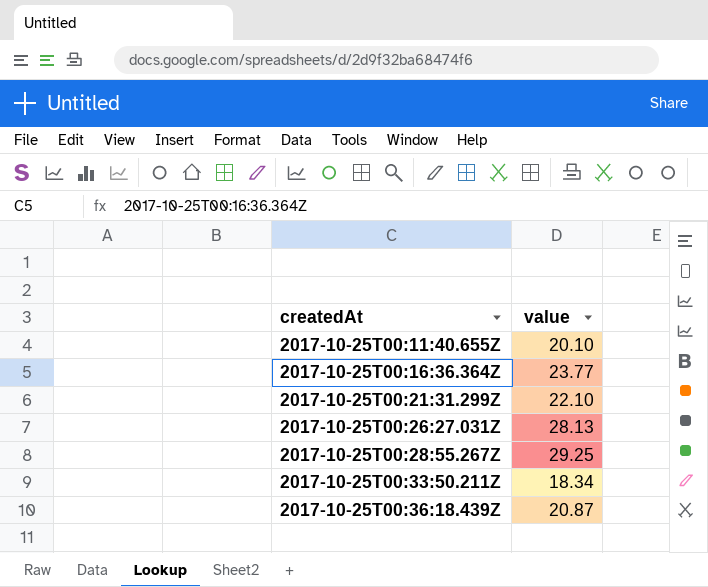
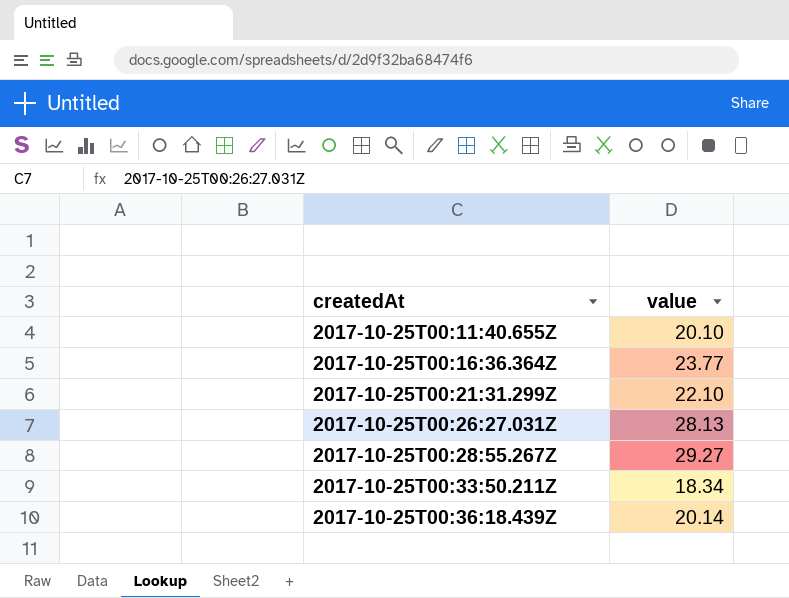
2017-10-25T00:28:55.267Z | value: 29.25 -> 29.27
2017-10-25T00:36:18.439Z | value: 20.87 -> 20.14

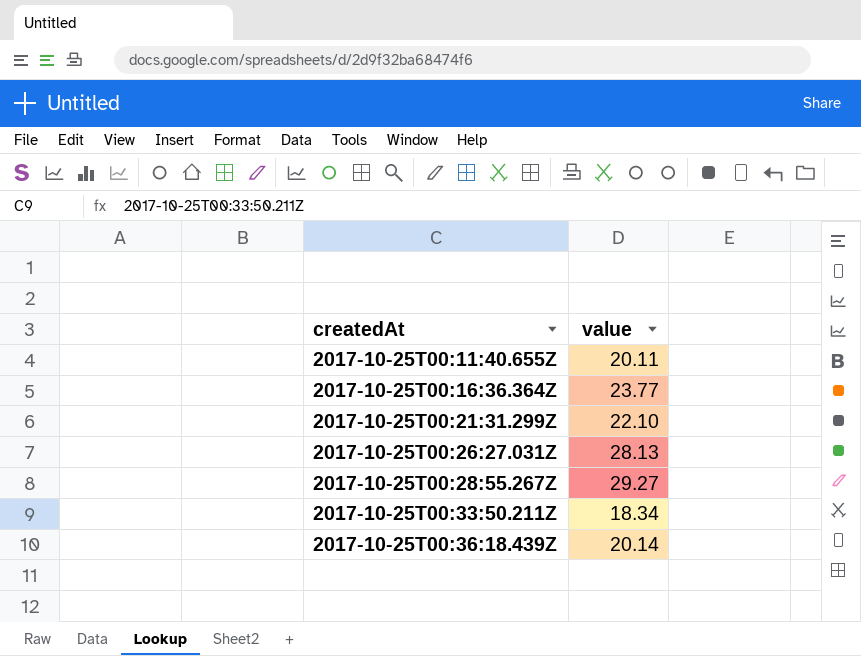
2017-10-25T00:11:40.655Z | value: 20.10 -> 20.11

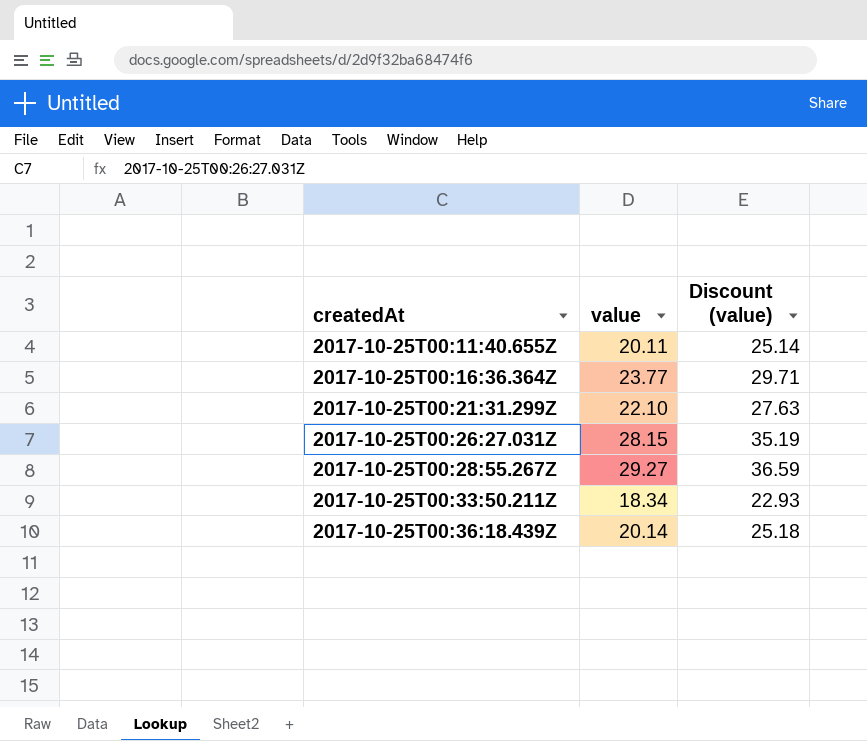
column Discount (value) | formula: none -> [value] * 1.25
2017-10-25T00:26:27.031Z | value: 28.13 -> 28.15

